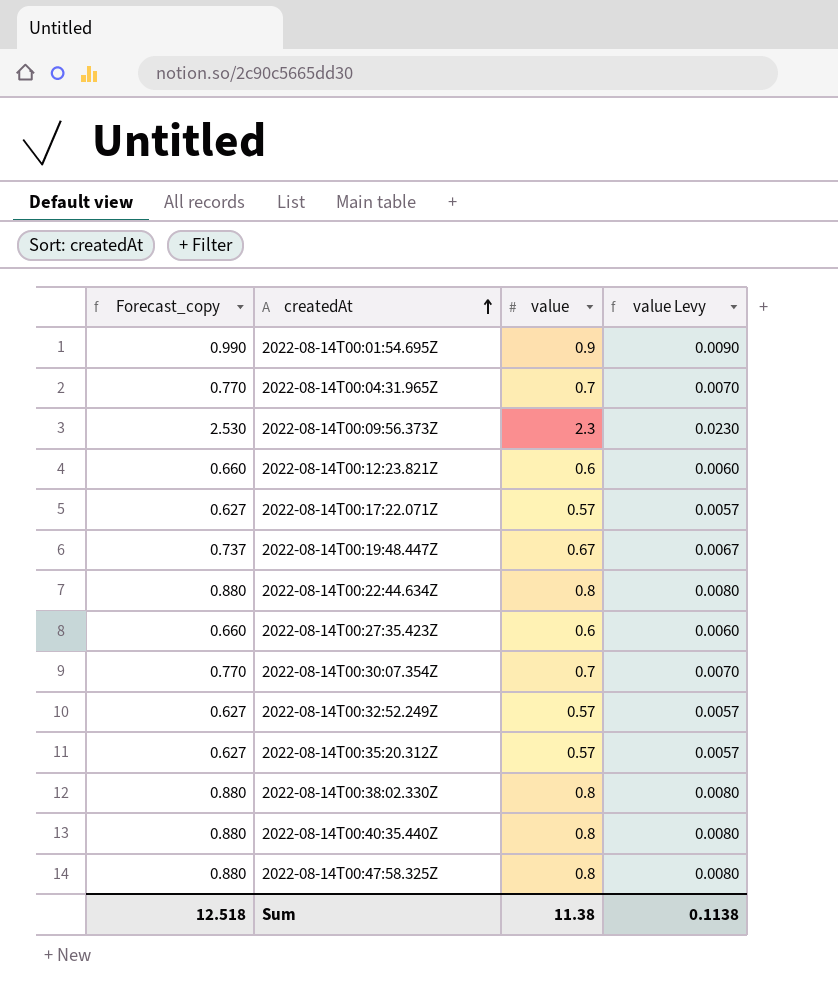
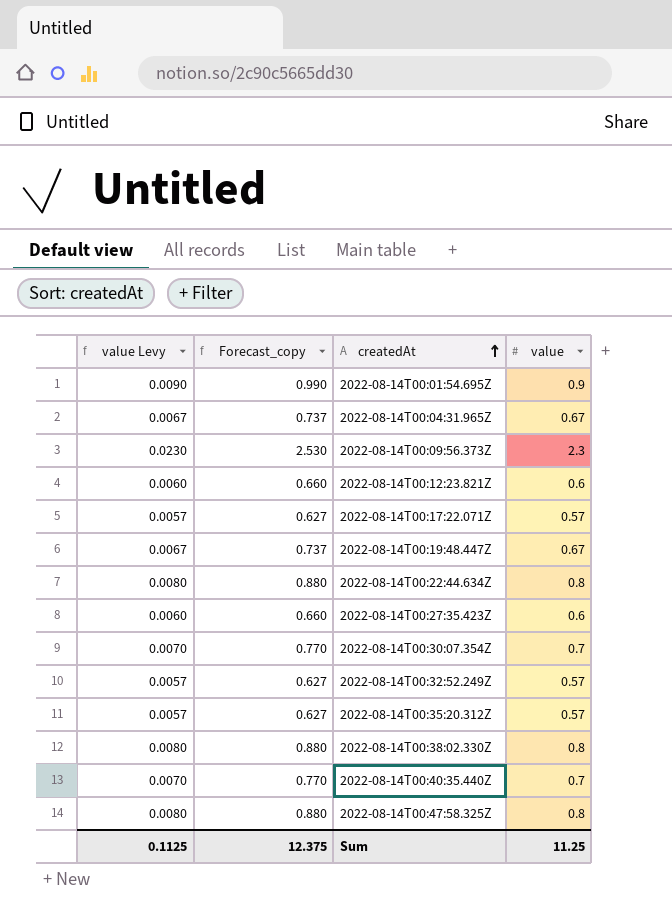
column value Levy | position: 4 -> 1
2022-08-14T00:04:31.965Z | value Levy: 0.0070 -> 0.0067
2022-08-14T00:04:31.965Z | Forecast_copy: 0.770 -> 0.737
2022-08-14T00:04:31.965Z | value: 0.7 -> 0.67
2022-08-14T00:40:35.440Z | value Levy: 0.0080 -> 0.0070
2022-08-14T00:40:35.440Z | Forecast_copy: 0.880 -> 0.770
2022-08-14T00:40:35.440Z | value: 0.8 -> 0.7
Sum | value Levy: 0.1138 -> 0.1125
Sum | Forecast_copy: 12.518 -> 12.375
Sum | value: 11.38 -> 11.25

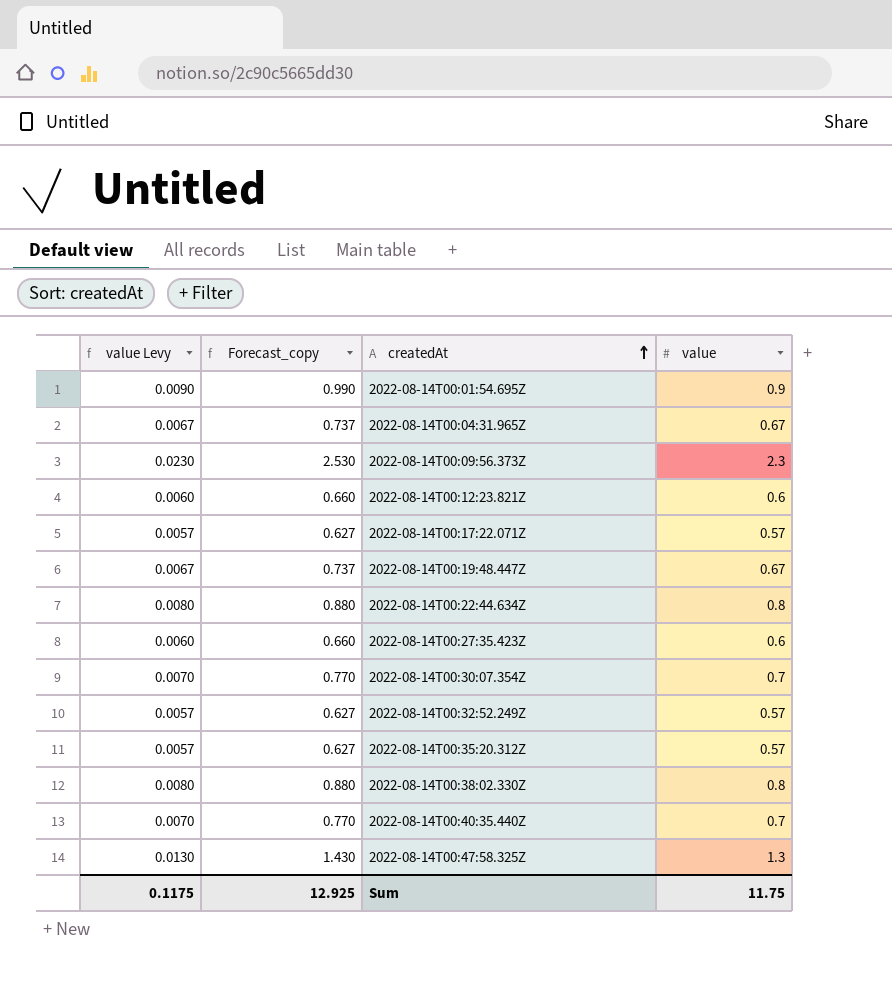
2022-08-14T00:47:58.325Z | value Levy: 0.0080 -> 0.0130
2022-08-14T00:47:58.325Z | Forecast_copy: 0.880 -> 1.430
2022-08-14T00:47:58.325Z | value: 0.8 -> 1.3
Sum | value Levy: 0.1125 -> 0.1175
Sum | Forecast_copy: 12.375 -> 12.925
Sum | value: 11.25 -> 11.75

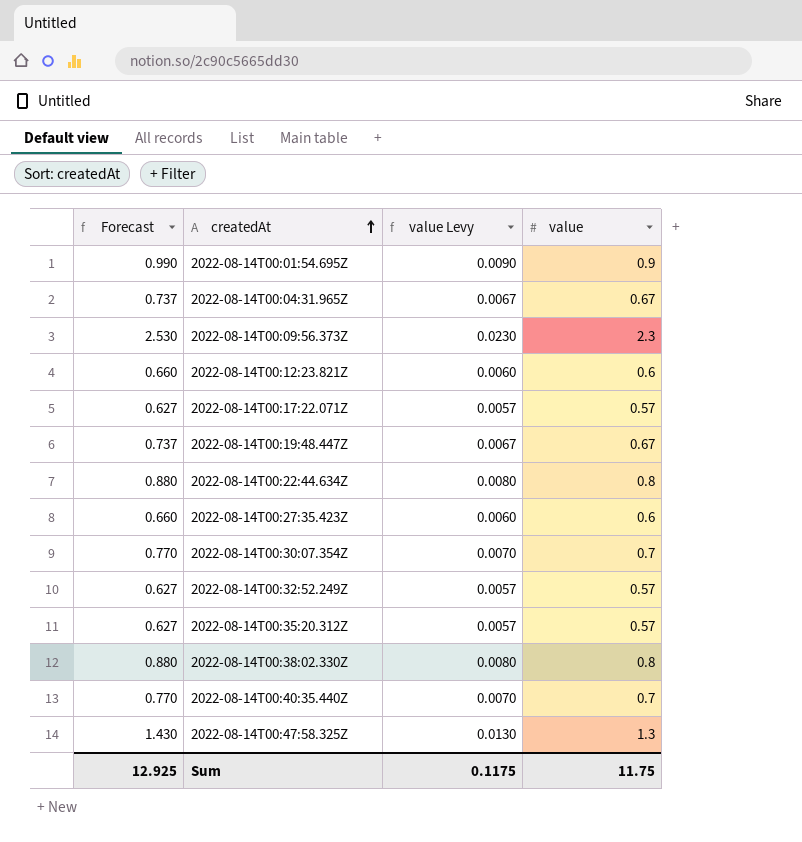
column name: Forecast_copy -> Forecast
column value Levy | position: 1 -> 3

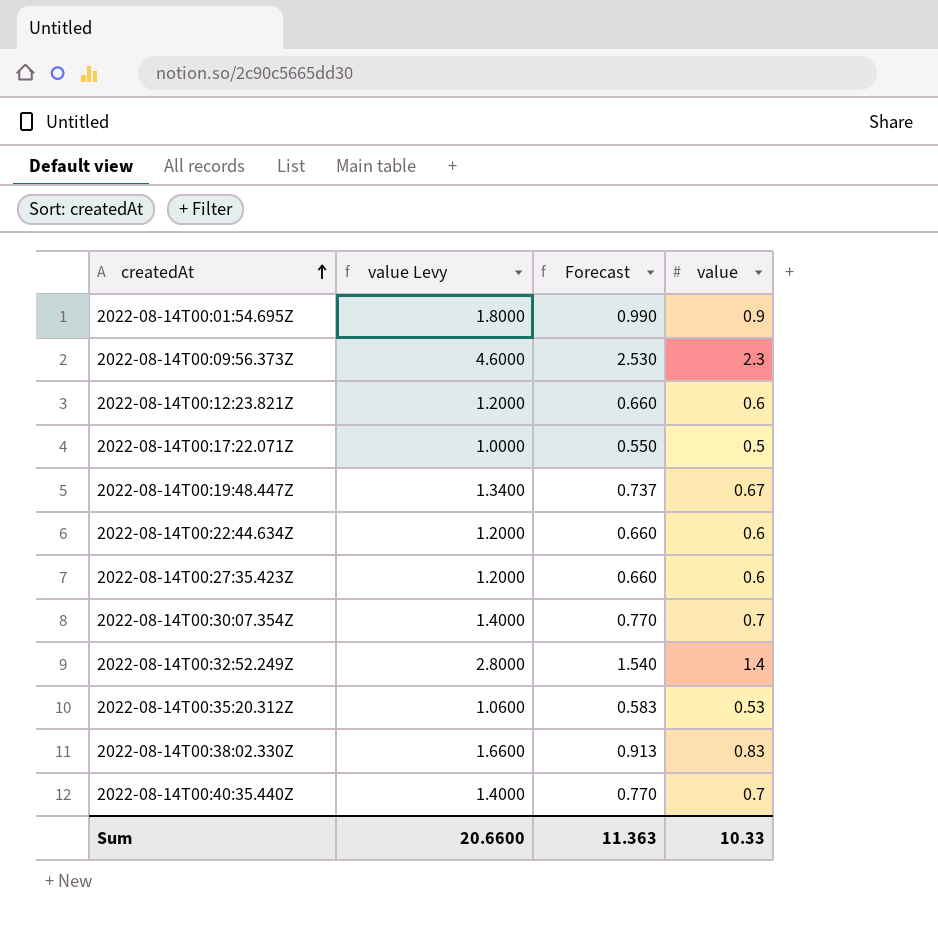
column value Levy | formula: [value] * 0.01 -> [value] * 2
column Forecast | position: 1 -> 3
row 2022-08-14T00:04:31.965Z: 0.737 | 0.0067 | 0.67 -> none
row 2022-08-14T00:47:58.325Z: 1.430 | 0.0130 | 1.3 -> none
2022-08-14T00:17:22.071Z | Forecast: 0.627 -> 0.550
2022-08-14T00:17:22.071Z | value: 0.57 -> 0.5
2022-08-14T00:22:44.634Z | Forecast: 0.880 -> 0.660
2022-08-14T00:22:44.634Z | value: 0.8 -> 0.6
2022-08-14T00:32:52.249Z | Forecast: 0.627 -> 1.540
2022-08-14T00:32:52.249Z | value: 0.57 -> 1.4
2022-08-14T00:35:20.312Z | Forecast: 0.627 -> 0.583
2022-08-14T00:35:20.312Z | value: 0.57 -> 0.53
2022-08-14T00:38:02.330Z | Forecast: 0.880 -> 0.913
2022-08-14T00:38:02.330Z | value: 0.8 -> 0.83
Sum | value Levy: 0.1175 -> 20.6600
Sum | Forecast: 12.925 -> 11.363
Sum | value: 11.75 -> 10.33

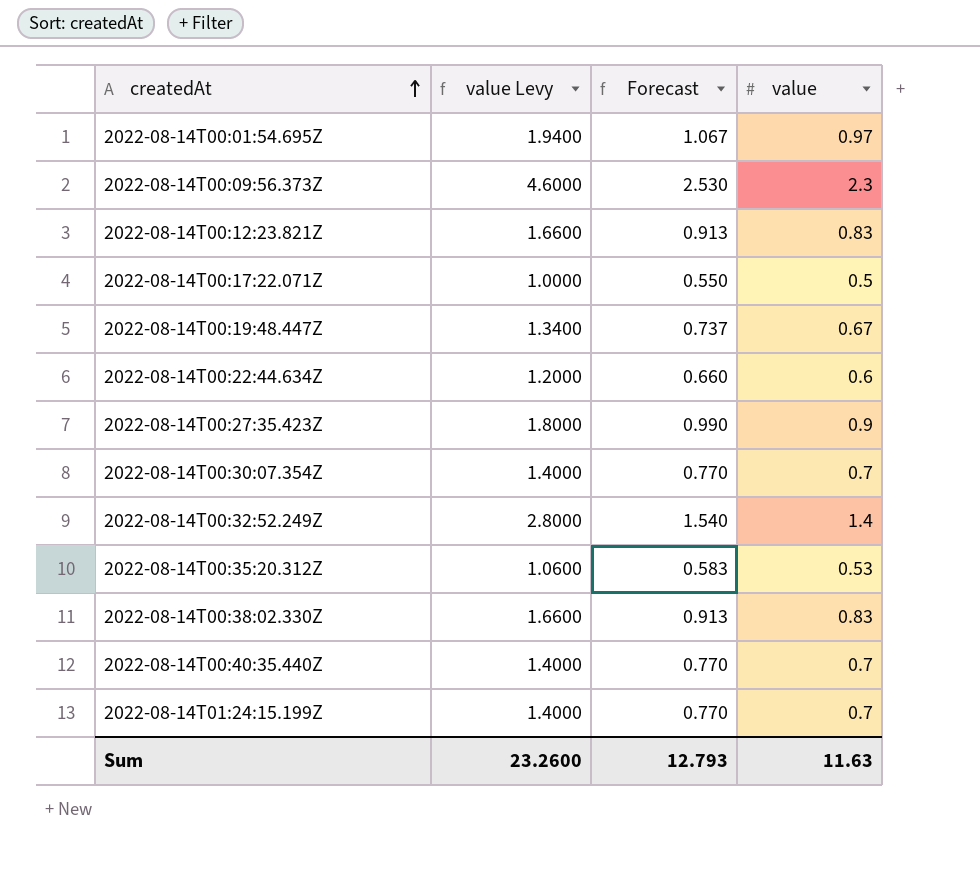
2022-08-14T00:01:54.695Z | value Levy: 1.8000 -> 1.9400
2022-08-14T00:01:54.695Z | Forecast: 0.990 -> 1.067
2022-08-14T00:01:54.695Z | value: 0.9 -> 0.97
2022-08-14T00:12:23.821Z | value Levy: 1.2000 -> 1.6600
2022-08-14T00:12:23.821Z | Forecast: 0.660 -> 0.913
2022-08-14T00:12:23.821Z | value: 0.6 -> 0.83
2022-08-14T00:27:35.423Z | value Levy: 1.2000 -> 1.8000
2022-08-14T00:27:35.423Z | Forecast: 0.660 -> 0.990
2022-08-14T00:27:35.423Z | value: 0.6 -> 0.9
row 2022-08-14T01:24:15.199Z: none -> 1.4000 | 0.770 | 0.7
Sum | value Levy: 20.6600 -> 23.2600
Sum | Forecast: 11.363 -> 12.793
Sum | value: 10.33 -> 11.63

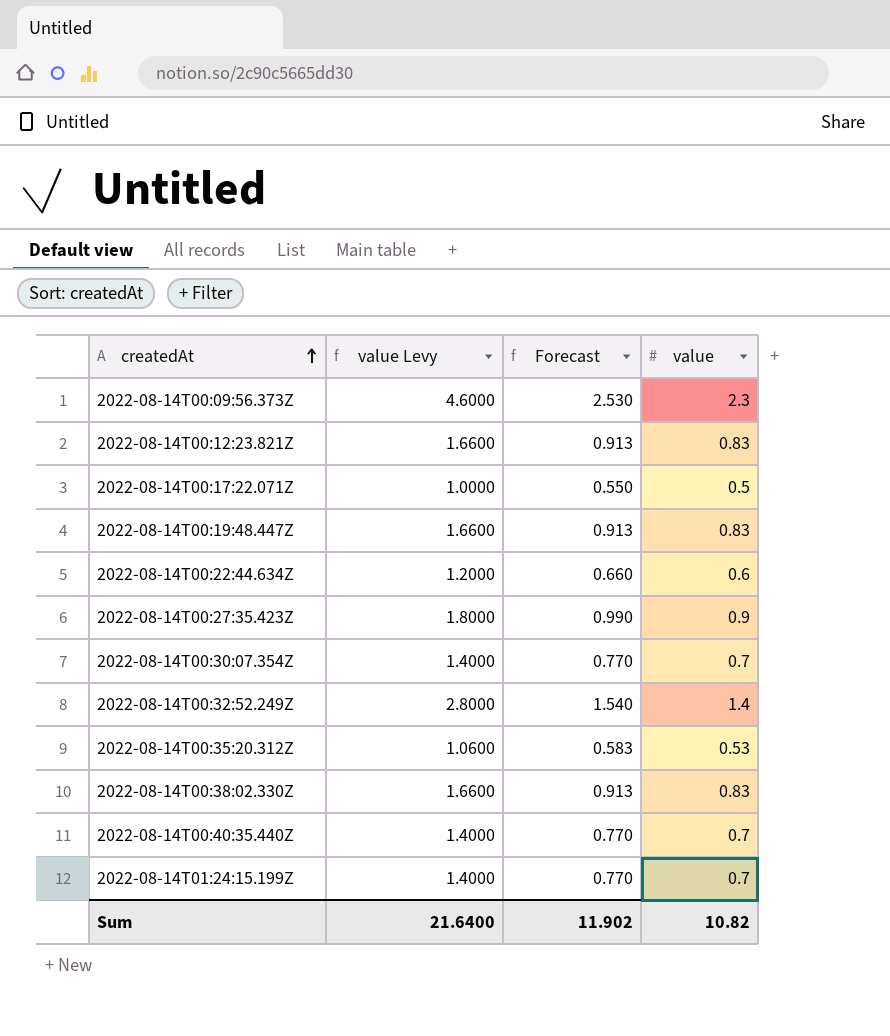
row 2022-08-14T00:01:54.695Z: 1.9400 | 1.067 | 0.97 -> none
2022-08-14T00:19:48.447Z | value Levy: 1.3400 -> 1.6600
2022-08-14T00:19:48.447Z | Forecast: 0.737 -> 0.913
2022-08-14T00:19:48.447Z | value: 0.67 -> 0.83
Sum | value Levy: 23.2600 -> 21.6400
Sum | Forecast: 12.793 -> 11.902
Sum | value: 11.63 -> 10.82

